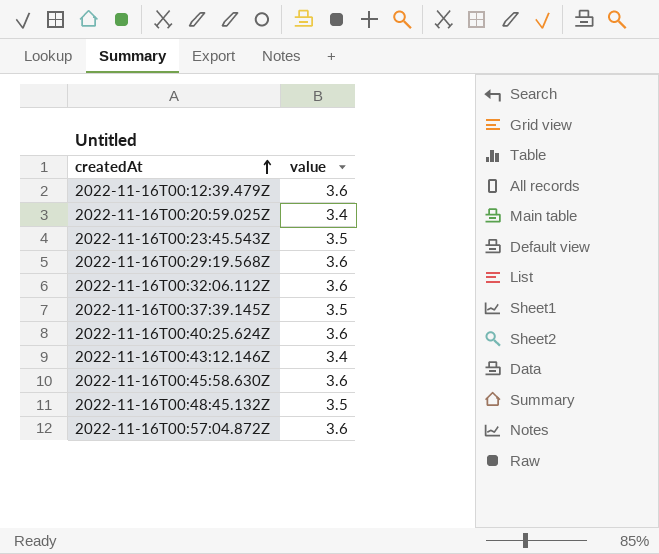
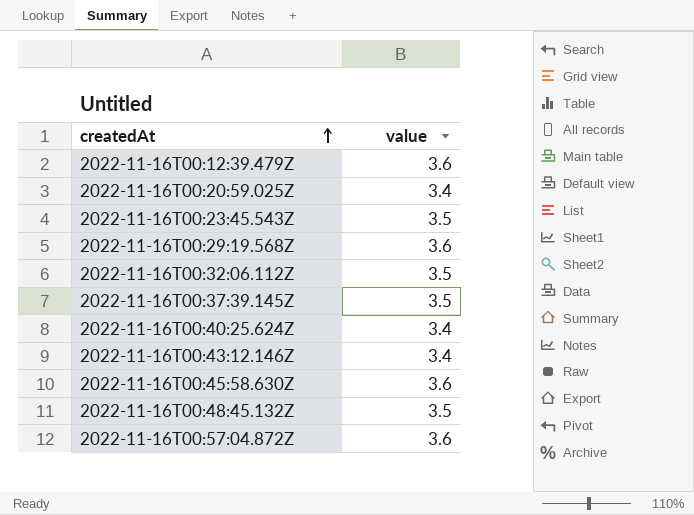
2022-11-16T00:32:06.112Z | value: 3.6 -> 3.5
2022-11-16T00:40:25.624Z | value: 3.6 -> 3.4

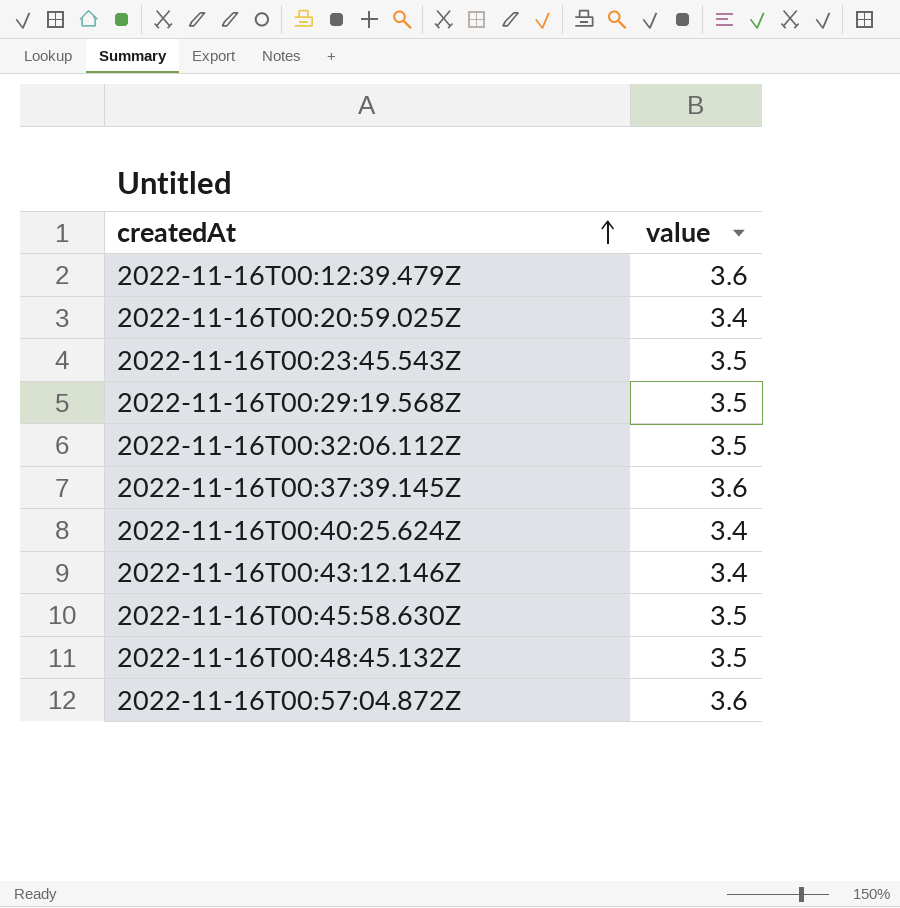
2022-11-16T00:29:19.568Z | value: 3.6 -> 3.5
2022-11-16T00:37:39.145Z | value: 3.5 -> 3.6
2022-11-16T00:45:58.630Z | value: 3.6 -> 3.5

